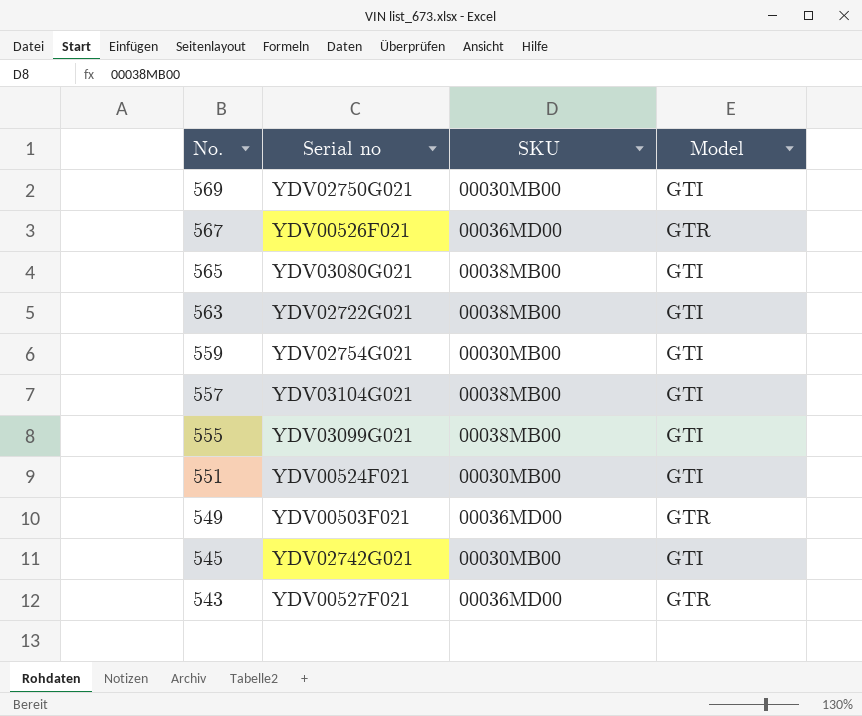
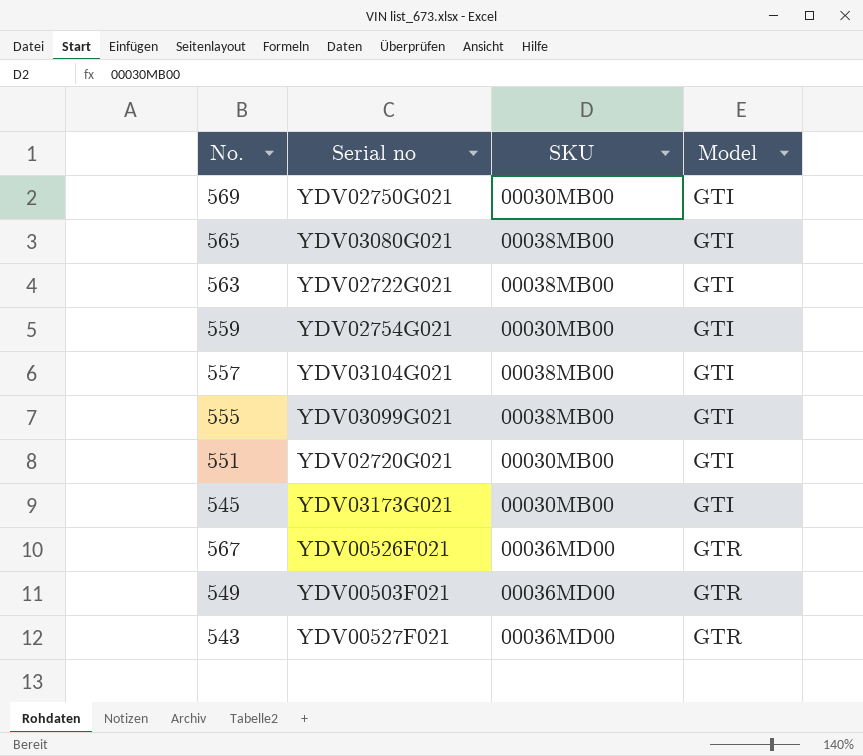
row order: No. descending -> Model ascending
551 | Serial no: YDV00524F021 -> YDV02720G021
545 | Serial no: YDV02742G021 -> YDV03173G021

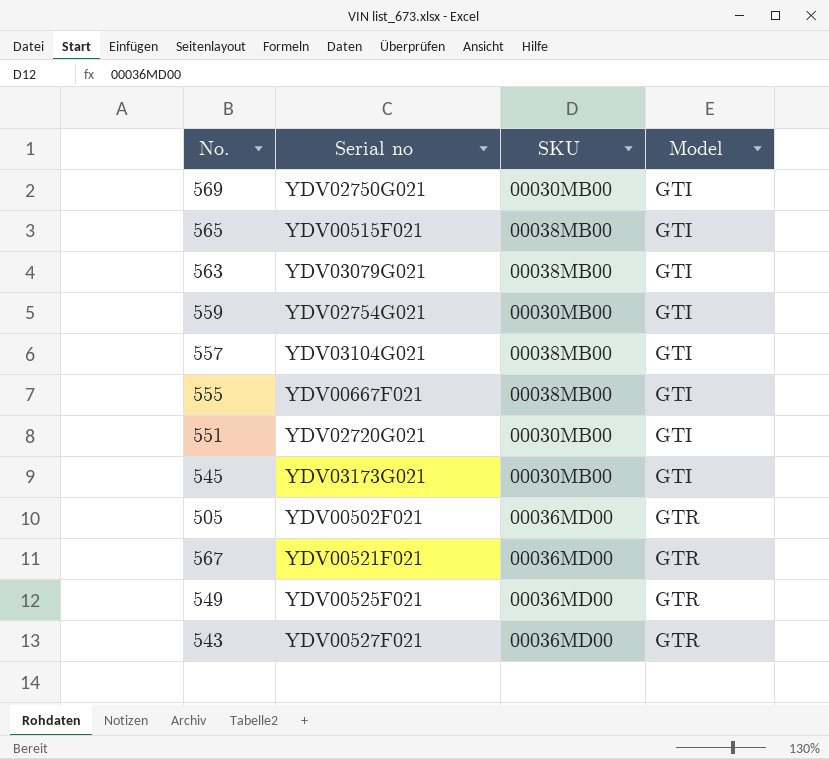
565 | Serial no: YDV03080G021 -> YDV00515F021
563 | Serial no: YDV02722G021 -> YDV03079G021
555 | Serial no: YDV03099G021 -> YDV00667F021
row 505: none -> YDV00502F021 | 00036MD00 | GTR
567 | Serial no: YDV00526F021 -> YDV00521F021
549 | Serial no: YDV00503F021 -> YDV00525F021

